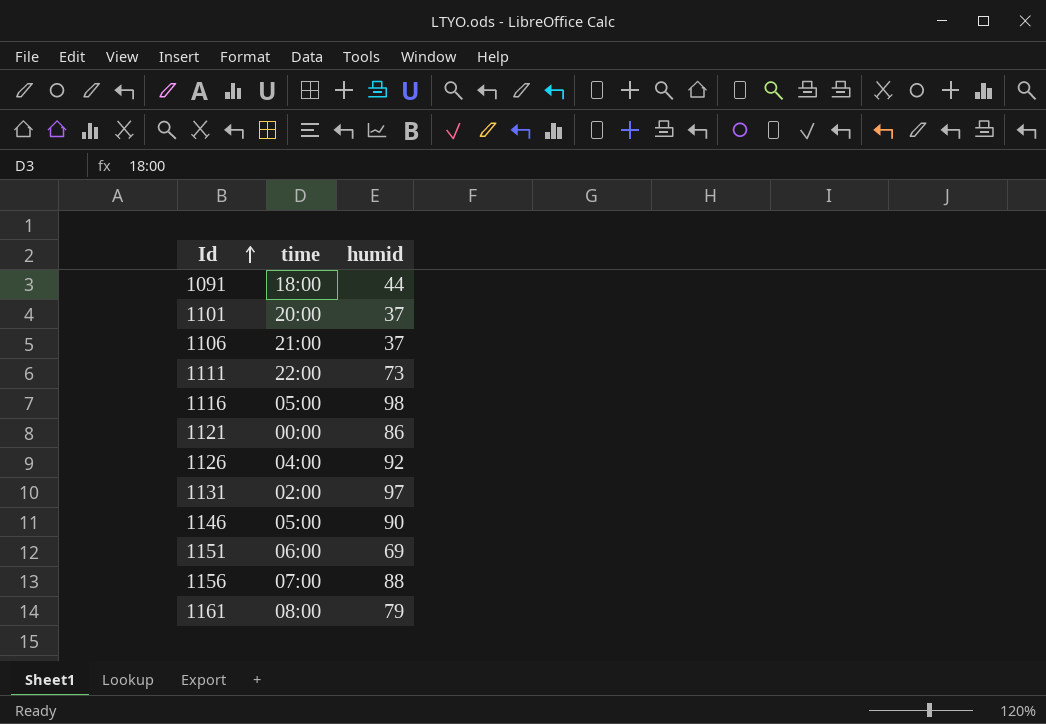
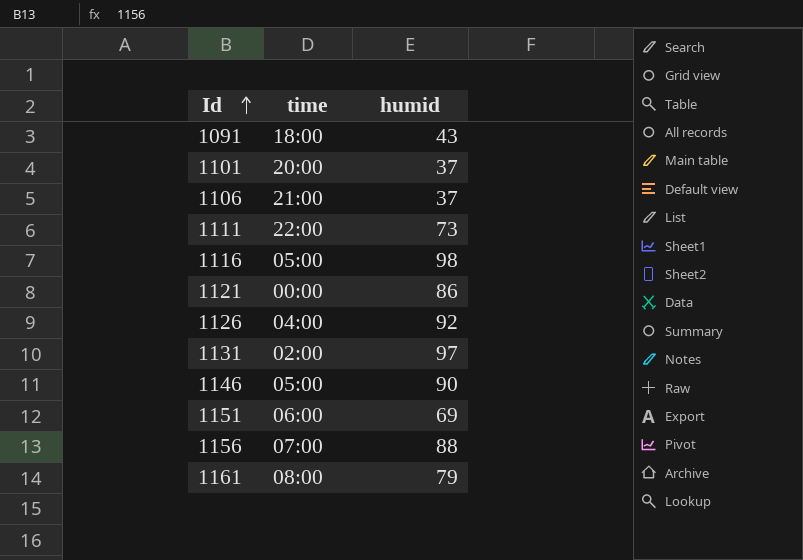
1091 | humid: 44 -> 43

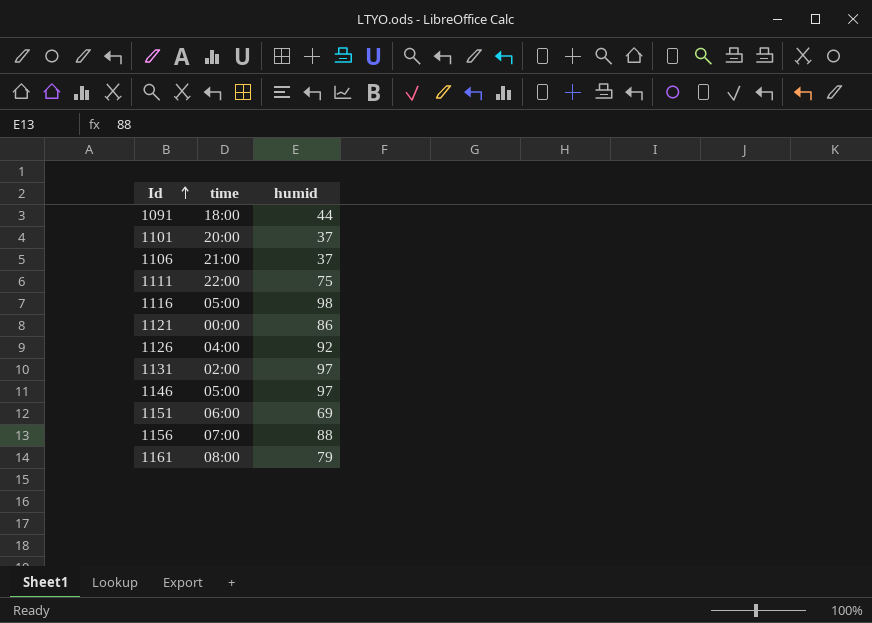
1091 | humid: 43 -> 44
1111 | humid: 73 -> 75
1146 | humid: 90 -> 97

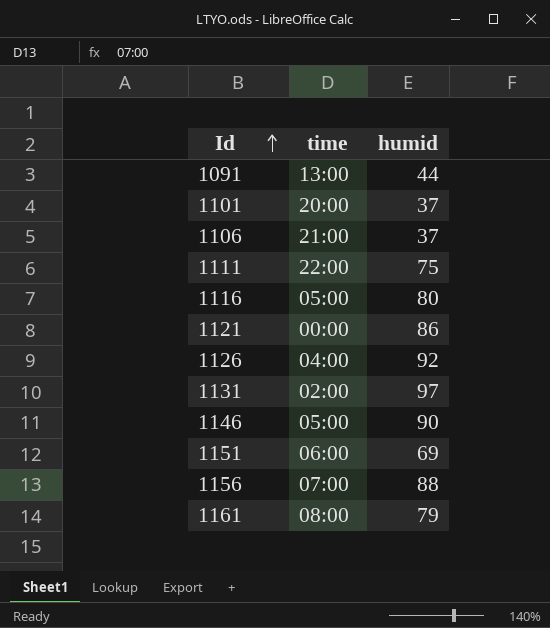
1091 | time: 18:00 -> 13:00
1116 | humid: 98 -> 80
1146 | humid: 97 -> 90

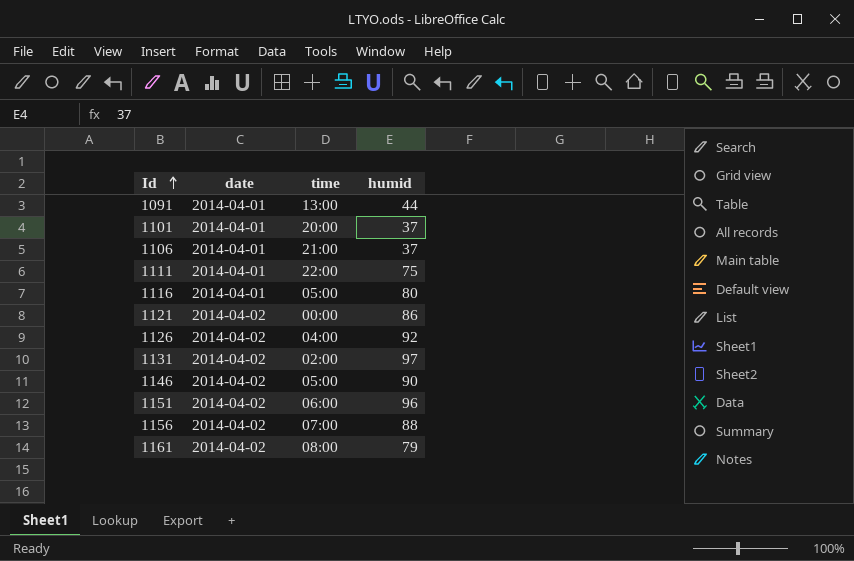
column date | position: none -> 2
1151 | humid: 69 -> 96

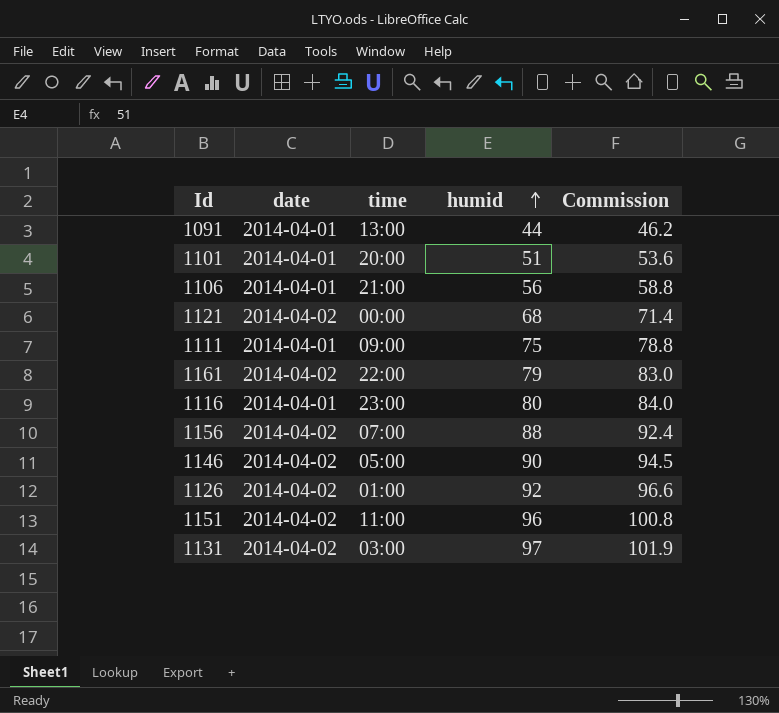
row order: Id ascending -> humid ascending
column Commission | formula: none -> [humid] * 1.05
1101 | humid: 37 -> 51
1106 | humid: 37 -> 56
1121 | humid: 86 -> 68
1111 | time: 22:00 -> 09:00
1161 | time: 08:00 -> 22:00
1116 | time: 05:00 -> 23:00
1126 | time: 04:00 -> 01:00
1151 | time: 06:00 -> 11:00
1131 | time: 02:00 -> 03:00

